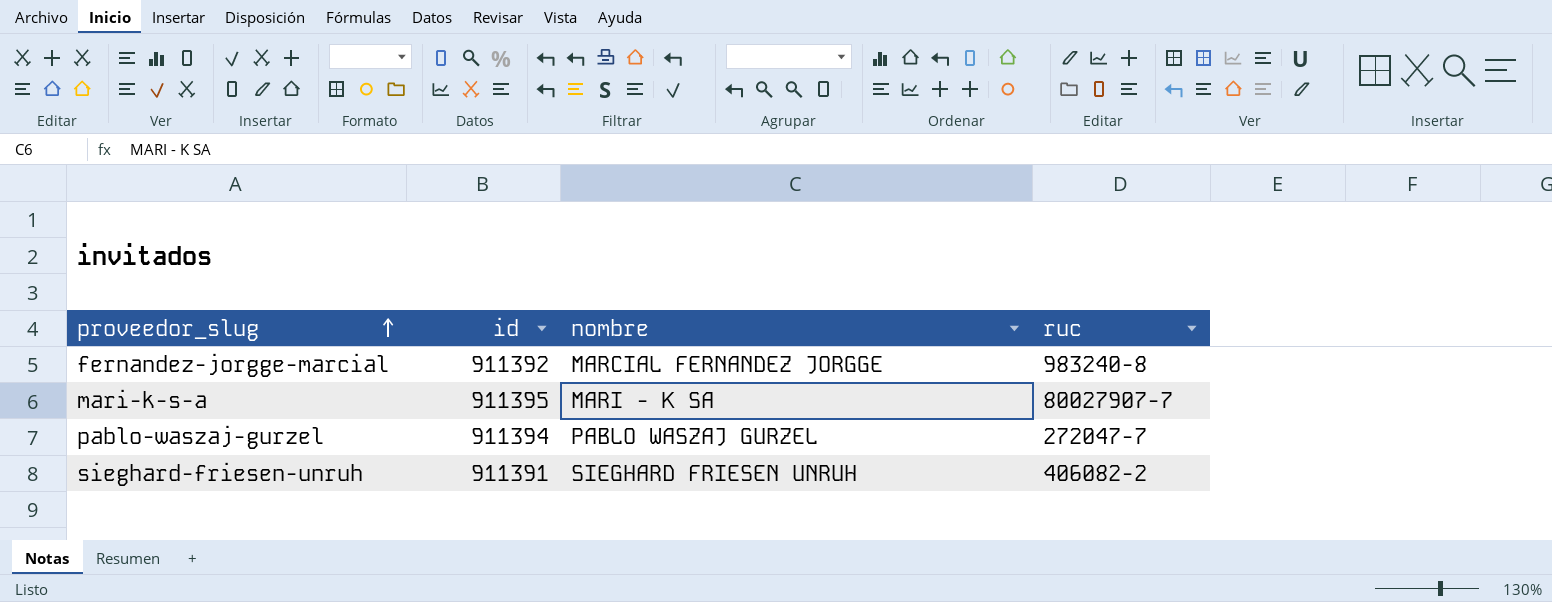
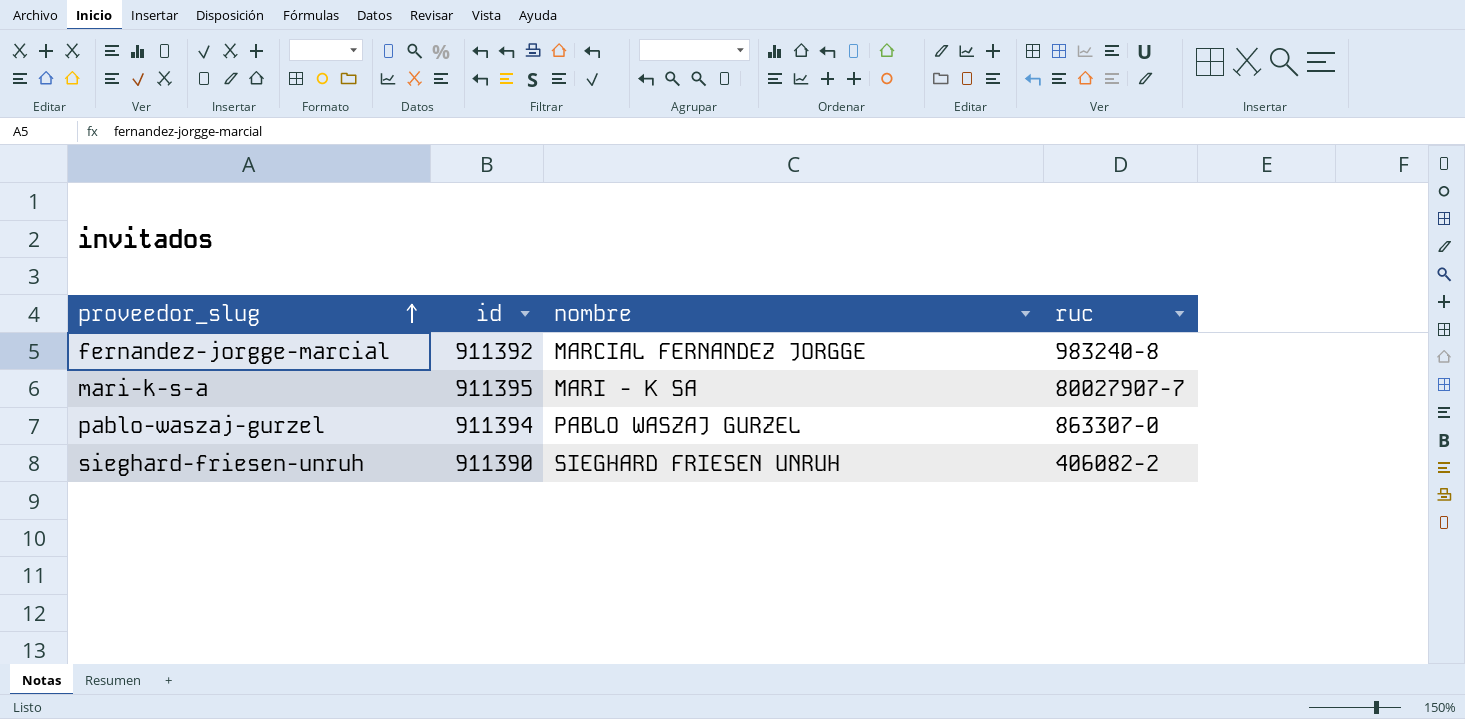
pablo-waszaj-gurzel | ruc: 272047-7 -> 863307-0
sieghard-friesen-unruh | id: 911391 -> 911390

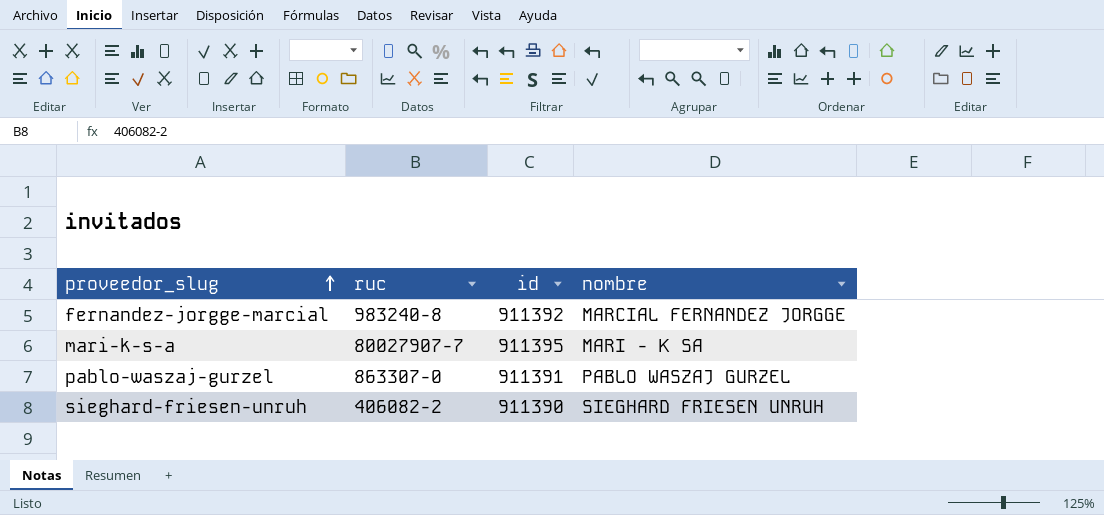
column ruc | position: 4 -> 2
pablo-waszaj-gurzel | id: 911394 -> 911391

